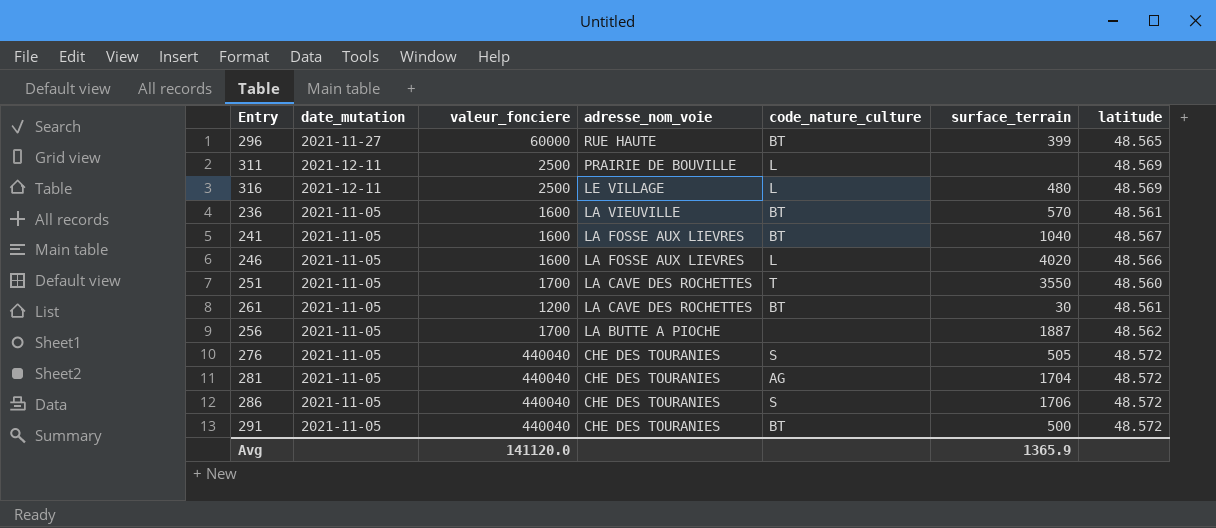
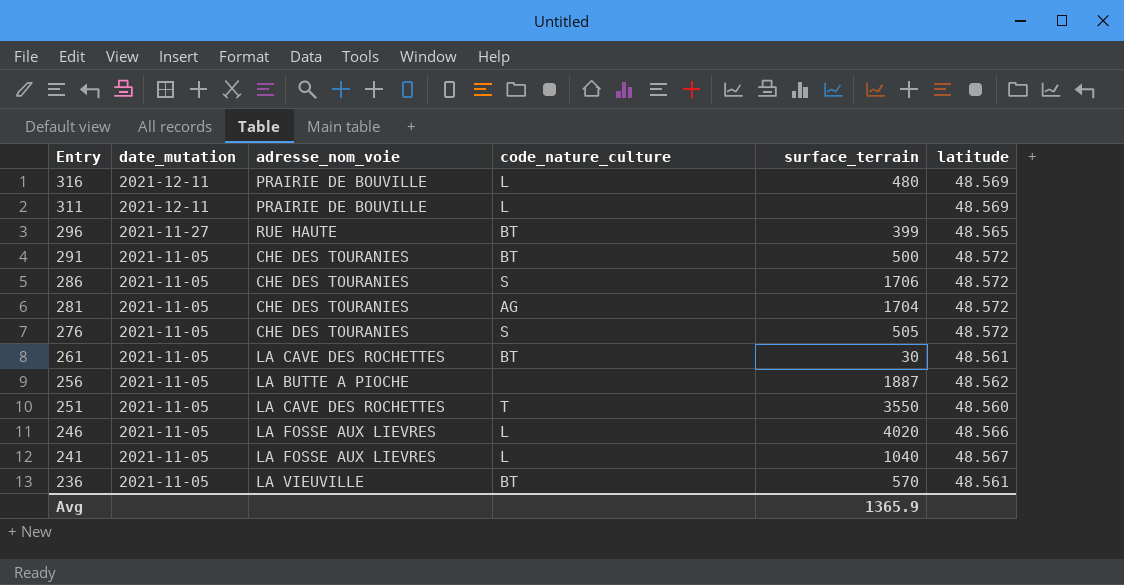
row order: adresse_nom_voie descending -> Entry descending
column valeur_fonciere | position: 3 -> none
316 | adresse_nom_voie: LE VILLAGE -> PRAIRIE DE BOUVILLE
241 | code_nature_culture: BT -> L

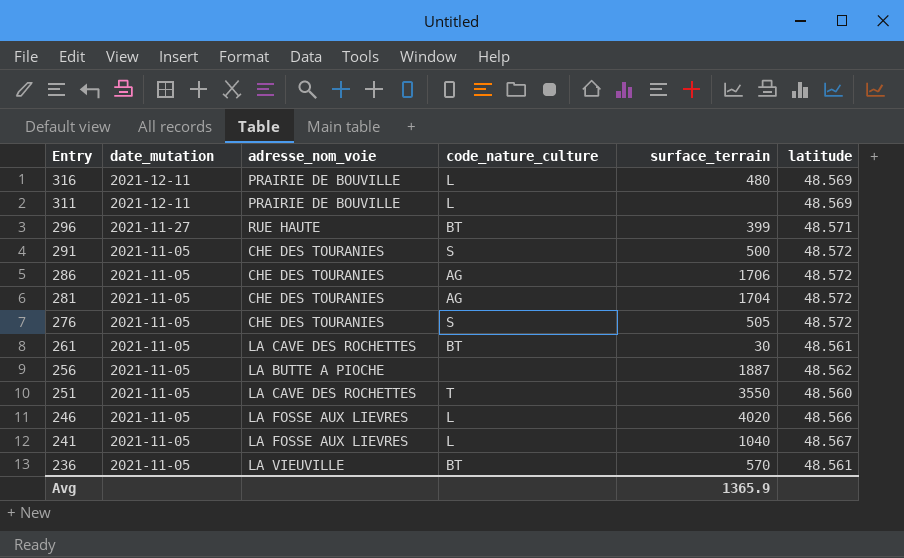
296 | latitude: 48.565 -> 48.571
291 | code_nature_culture: BT -> S
286 | code_nature_culture: S -> AG

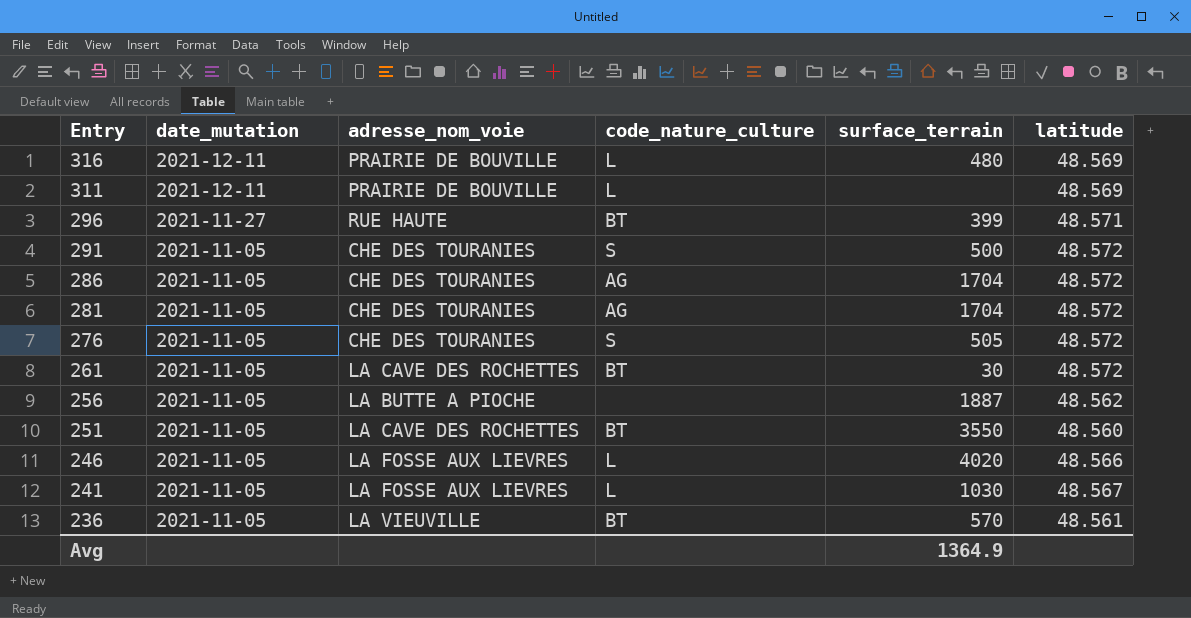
286 | surface_terrain: 1706 -> 1704
261 | latitude: 48.561 -> 48.572
251 | code_nature_culture: T -> BT
241 | surface_terrain: 1040 -> 1030
Avg | surface_terrain: 1365.9 -> 1364.9

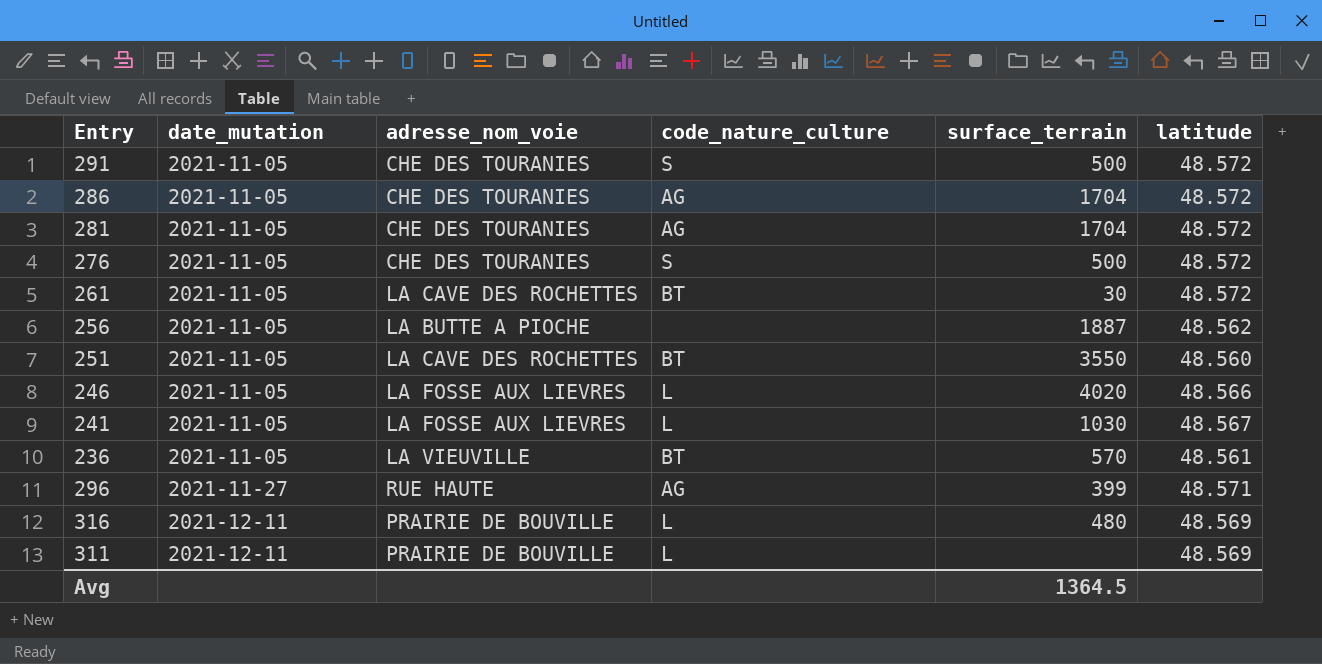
row order: Entry descending -> date_mutation ascending
276 | surface_terrain: 505 -> 500
296 | code_nature_culture: BT -> AG
Avg | surface_terrain: 1364.9 -> 1364.5

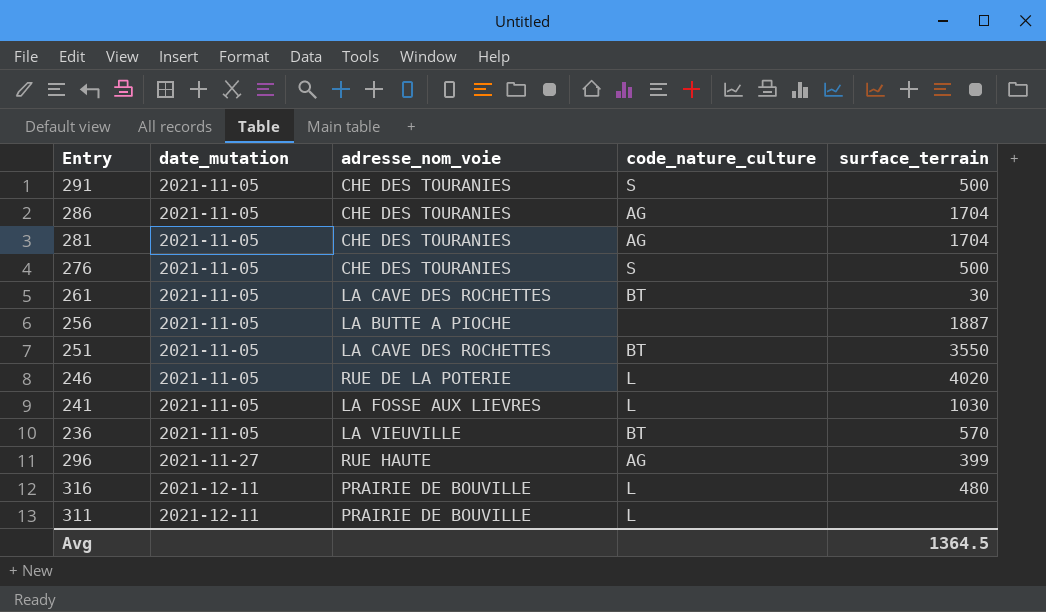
column latitude | position: 6 -> none
246 | adresse_nom_voie: LA FOSSE AUX LIEVRES -> RUE DE LA POTERIE

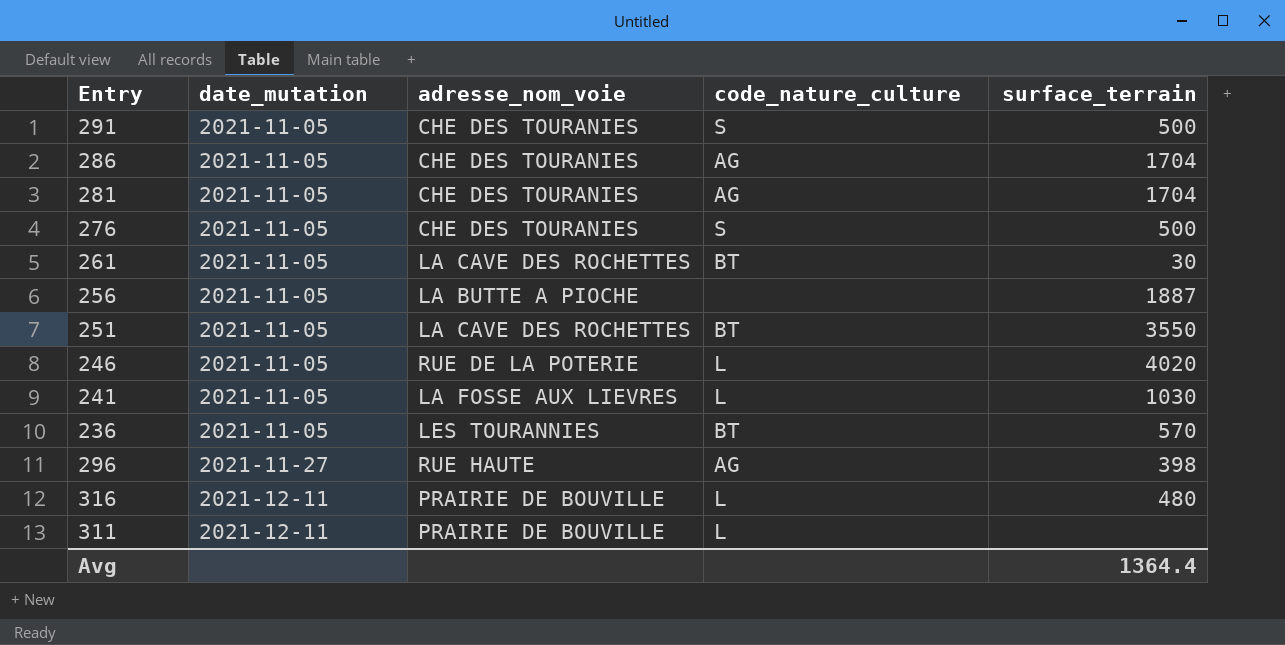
236 | adresse_nom_voie: LA VIEUVILLE -> LES TOURANNIES
296 | surface_terrain: 399 -> 398
Avg | surface_terrain: 1364.5 -> 1364.4

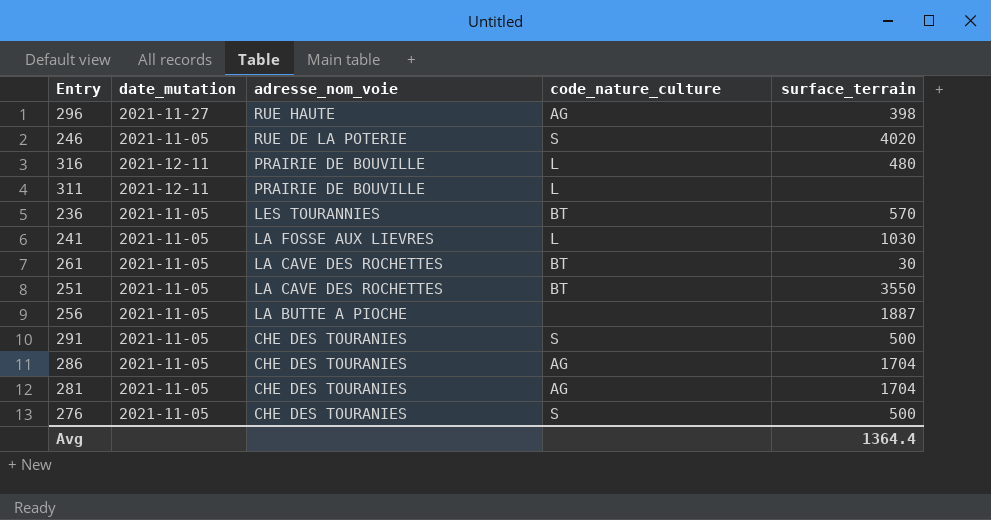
row order: date_mutation ascending -> adresse_nom_voie descending
246 | code_nature_culture: L -> S

